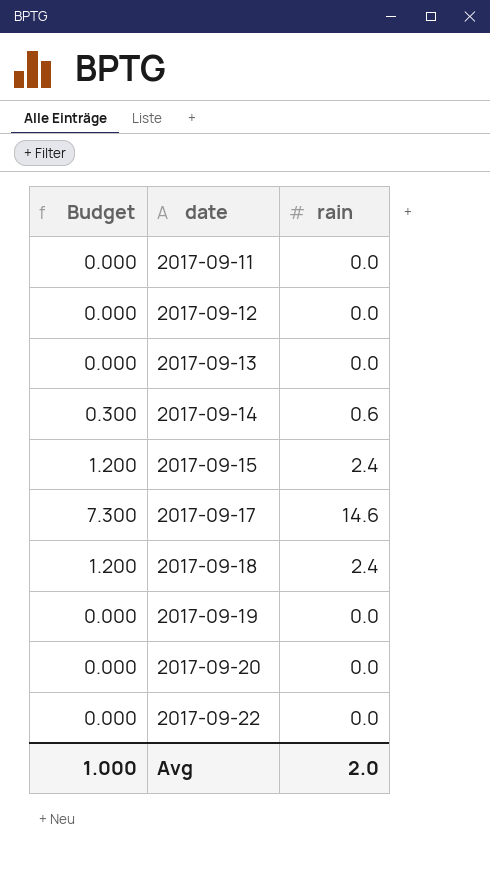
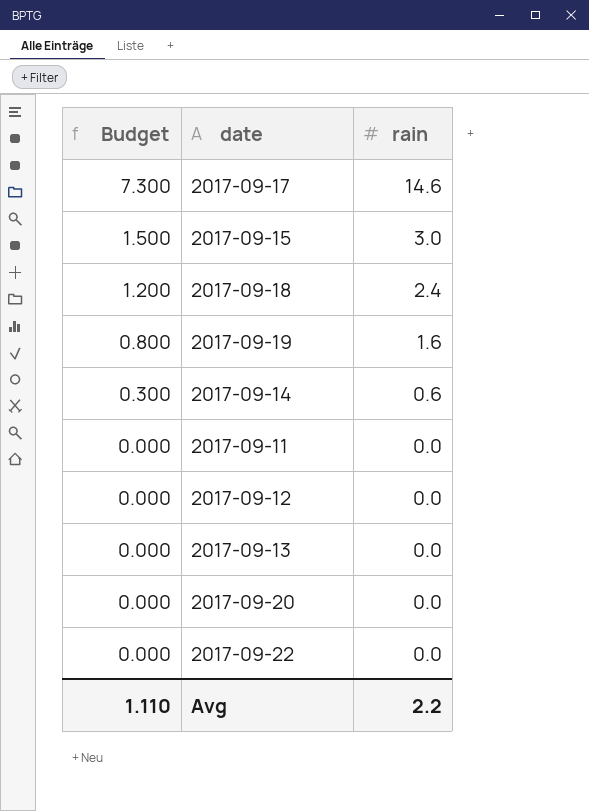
row order: date ascending -> Budget descending
2017-09-15 | Budget: 1.200 -> 1.500
2017-09-15 | rain: 2.4 -> 3.0
2017-09-19 | Budget: 0.000 -> 0.800
2017-09-19 | rain: 0.0 -> 1.6
Avg | Budget: 1.000 -> 1.110
Avg | rain: 2.0 -> 2.2

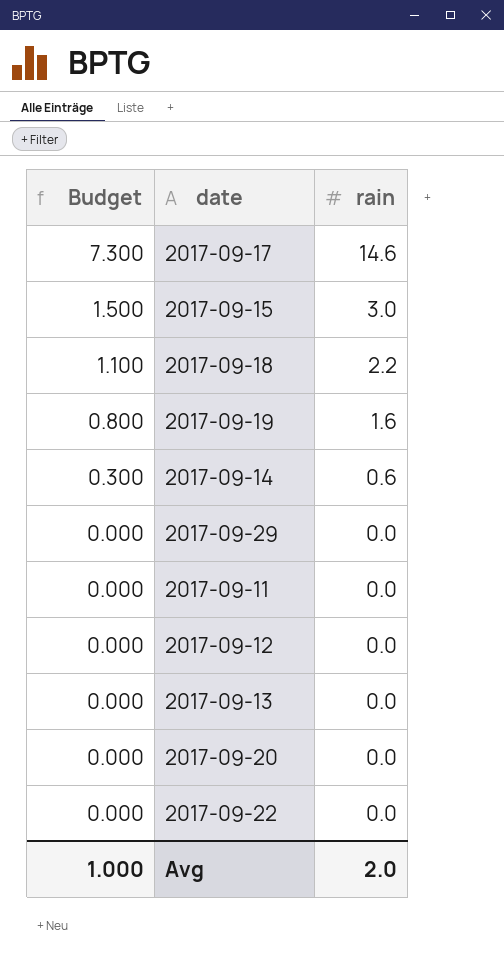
2017-09-18 | Budget: 1.200 -> 1.100
2017-09-18 | rain: 2.4 -> 2.2
row 2017-09-29: none -> 0.000 | 0.0
Avg | Budget: 1.110 -> 1.000
Avg | rain: 2.2 -> 2.0

